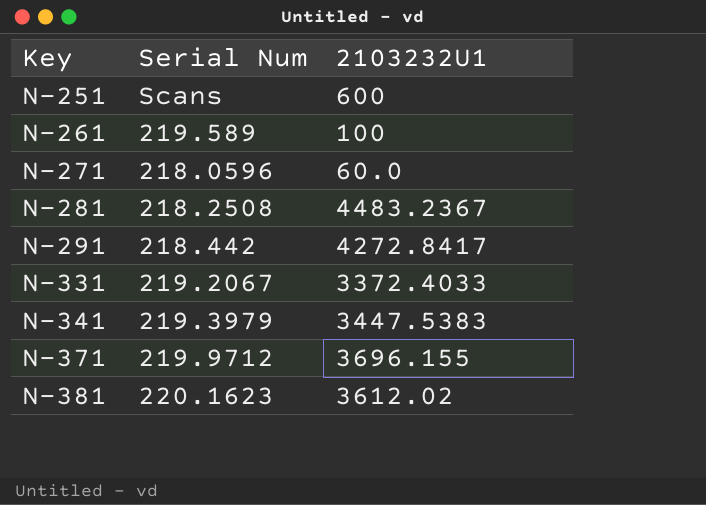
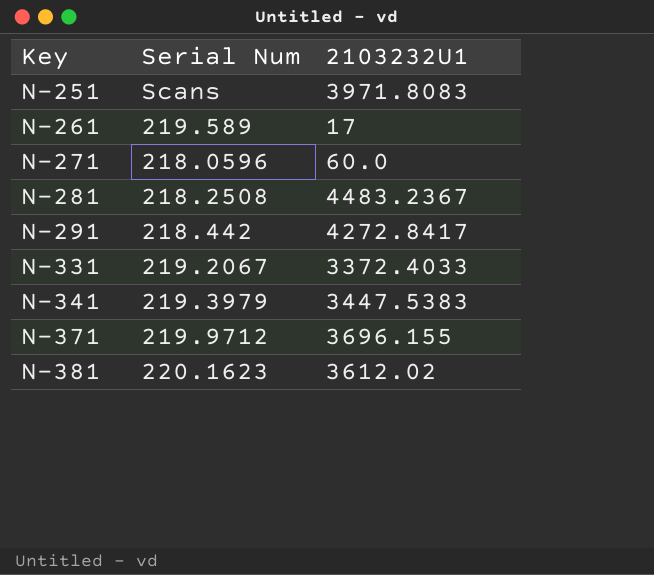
N-251 | 2103232U1: 600 -> 3971.8083
N-261 | 2103232U1: 100 -> 17

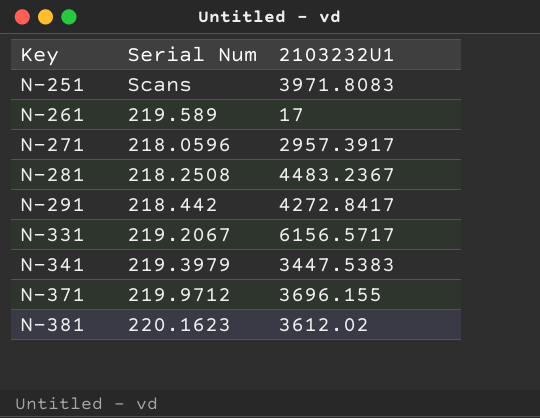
N-271 | 2103232U1: 60.0 -> 2957.3917
N-331 | 2103232U1: 3372.4033 -> 6156.5717

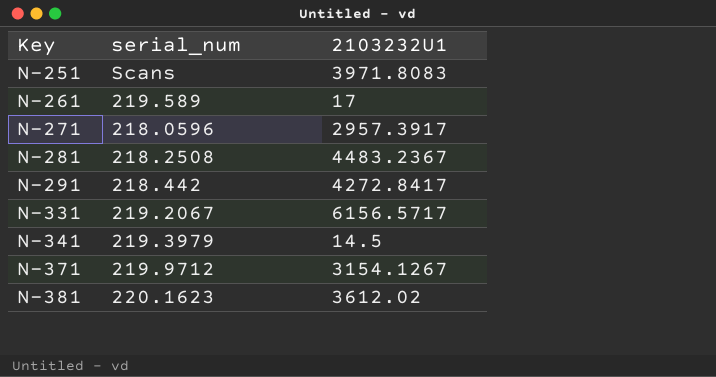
column name: Serial Num -> serial_num
N-341 | 2103232U1: 3447.5383 -> 14.5
N-371 | 2103232U1: 3696.155 -> 3154.1267

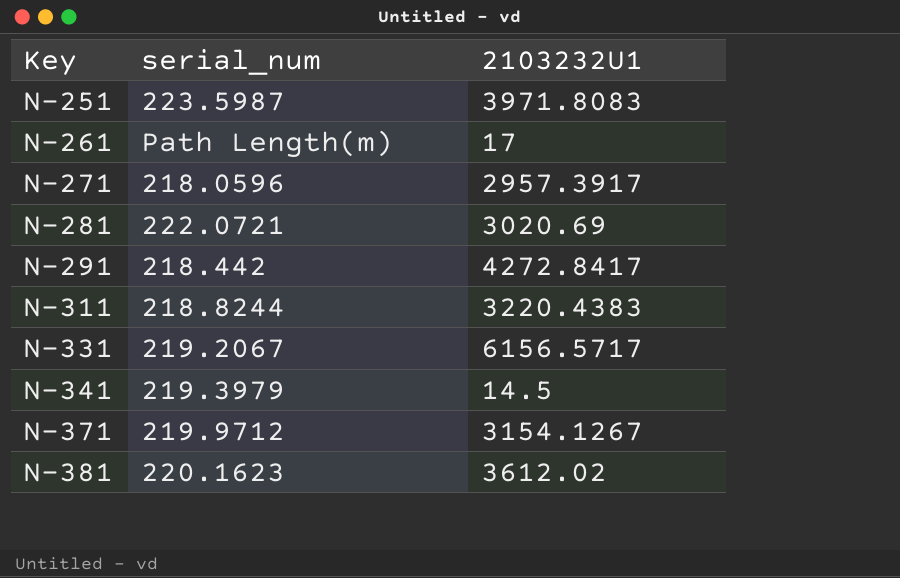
N-251 | serial_num: Scans -> 223.5987
N-261 | serial_num: 219.589 -> Path Length(m)
N-281 | serial_num: 218.2508 -> 222.0721
N-281 | 2103232U1: 4483.2367 -> 3020.69
row N-311: none -> 218.8244 | 3220.4383

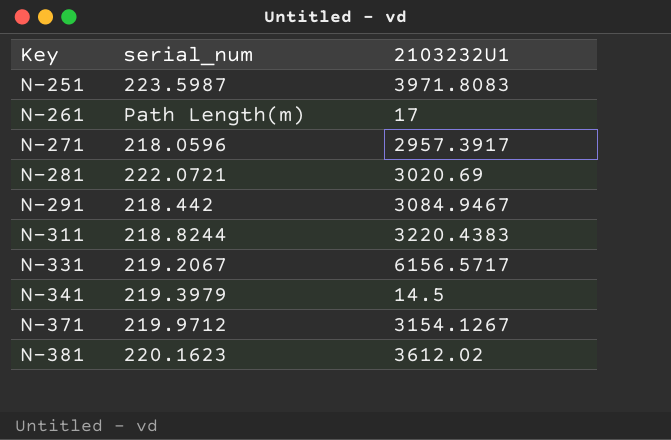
N-291 | 2103232U1: 4272.8417 -> 3084.9467

